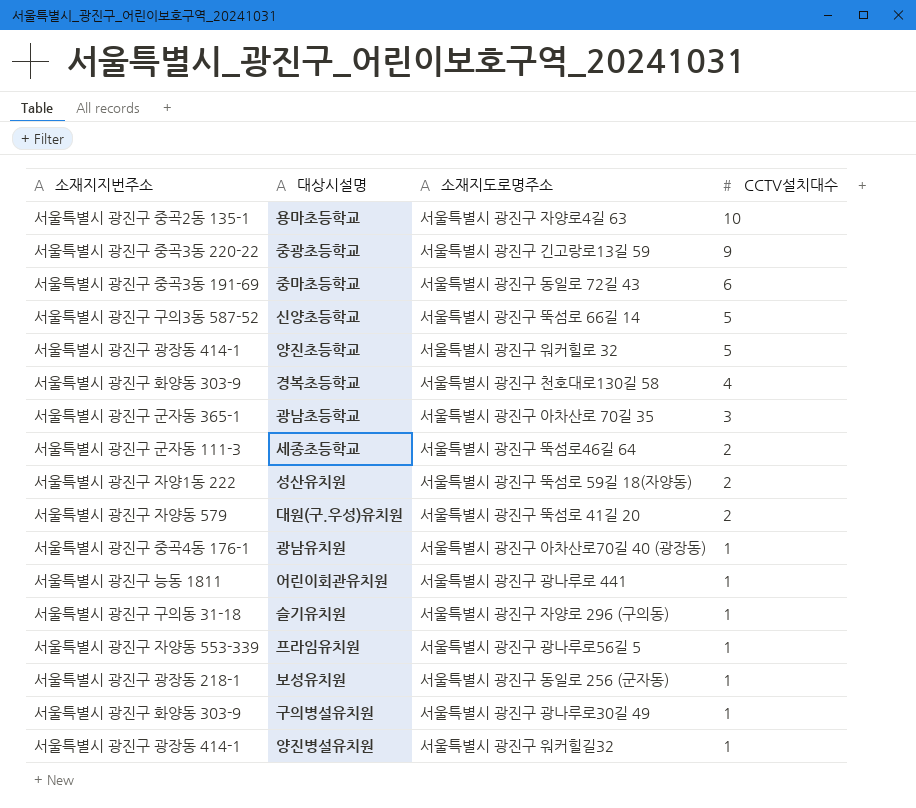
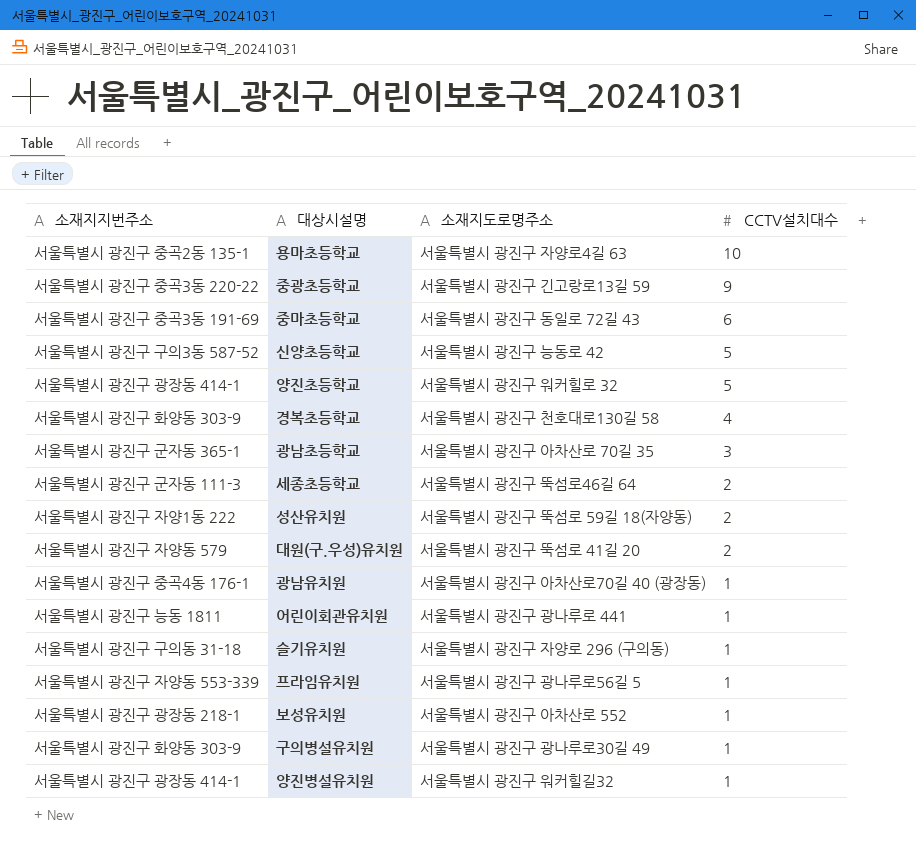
신양초등학교 | 소재지도로명주소: 서울특별시 광진구 뚝섬로 66길 14 -> 서울특별시 광진구 능동로 42
보성유치원 | 소재지도로명주소: 서울특별시 광진구 동일로 256 (군자동) -> 서울특별시 광진구 아차산로 552

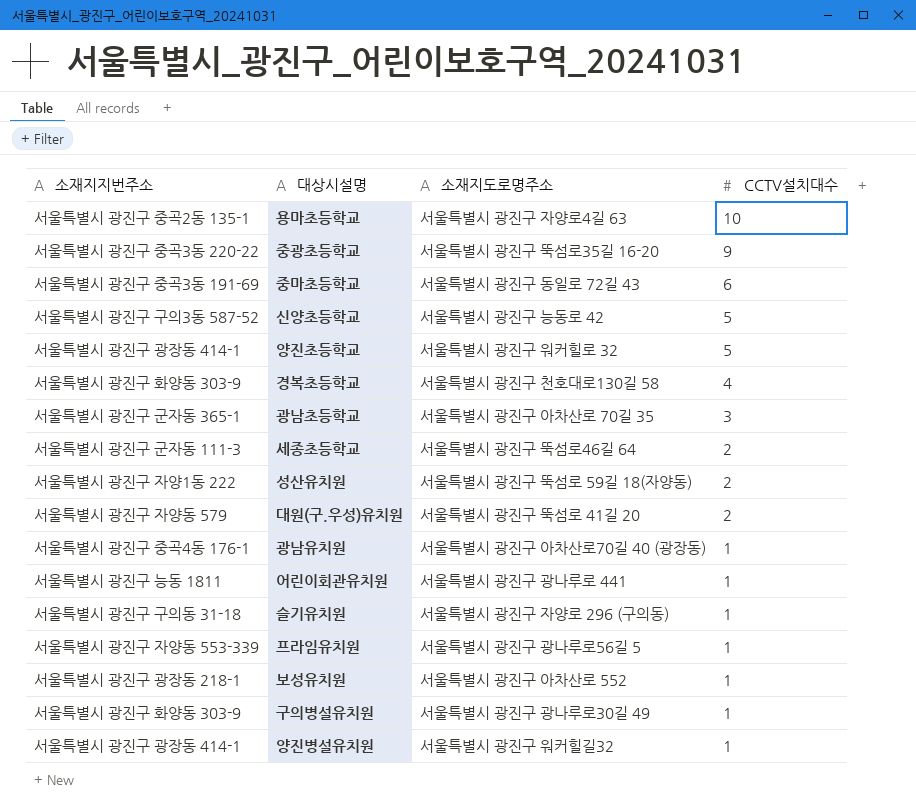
중광초등학교 | 소재지도로명주소: 서울특별시 광진구 긴고랑로13길 59 -> 서울특별시 광진구 뚝섬로35길 16-20

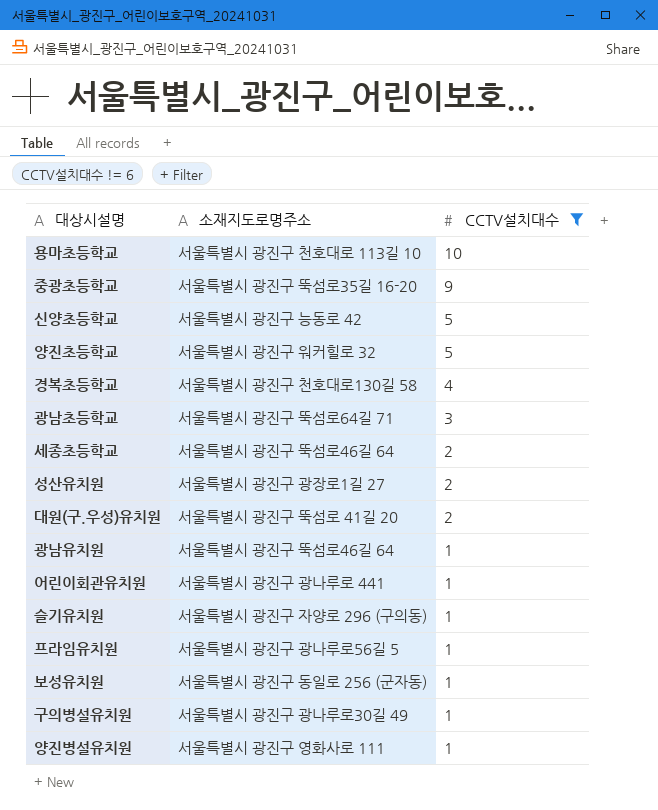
filter: none -> CCTV설치대수 != 6
column 소재지지번주소 | position: 1 -> none
용마초등학교 | 소재지도로명주소: 서울특별시 광진구 자양로4길 63 -> 서울특별시 광진구 천호대로 113길 10
광남초등학교 | 소재지도로명주소: 서울특별시 광진구 아차산로 70길 35 -> 서울특별시 광진구 뚝섬로64길 71
성산유치원 | 소재지도로명주소: 서울특별시 광진구 뚝섬로 59길 18(자양동) -> 서울특별시 광진구 광장로1길 27
광남유치원 | 소재지도로명주소: 서울특별시 광진구 아차산로70길 40 (광장동) -> 서울특별시 광진구 뚝섬로46길 64
보성유치원 | 소재지도로명주소: 서울특별시 광진구 아차산로 552 -> 서울특별시 광진구 동일로 256 (군자동)
양진병설유치원 | 소재지도로명주소: 서울특별시 광진구 워커힐길32 -> 서울특별시 광진구 영화사로 111

